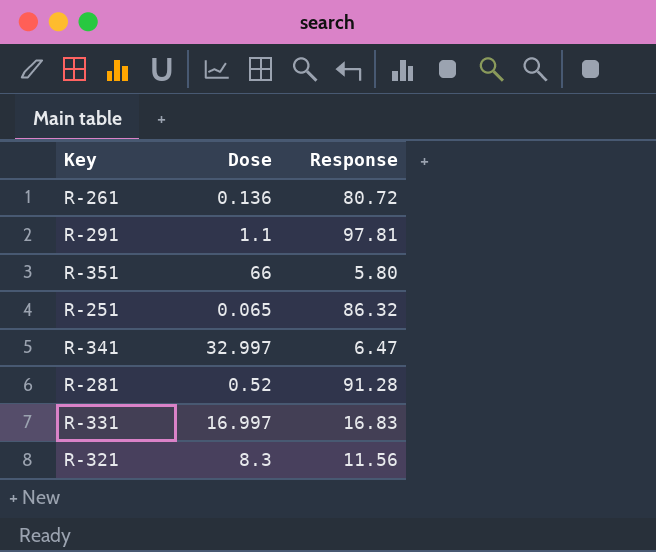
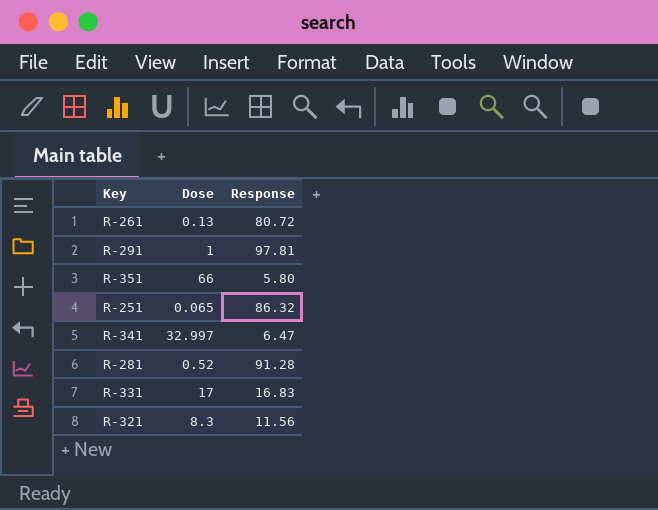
R-261 | Dose: 0.136 -> 0.13
R-291 | Dose: 1.1 -> 1
R-331 | Dose: 16.997 -> 17

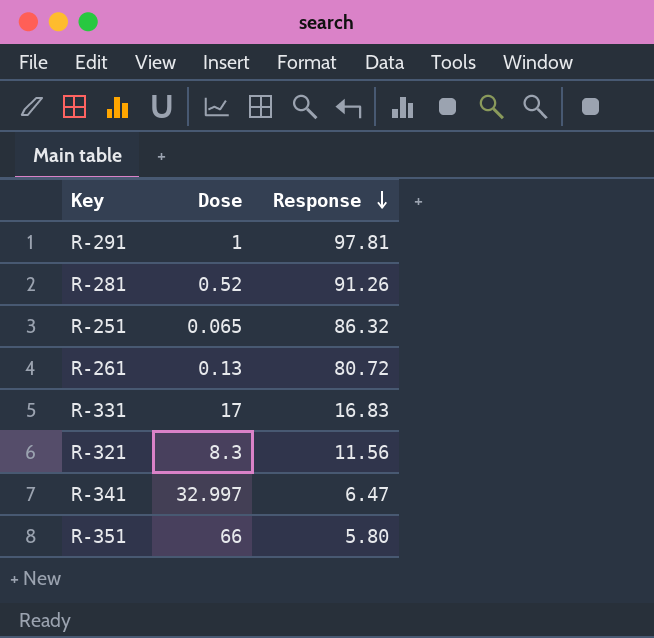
row order: none -> Response descending
R-281 | Response: 91.28 -> 91.26

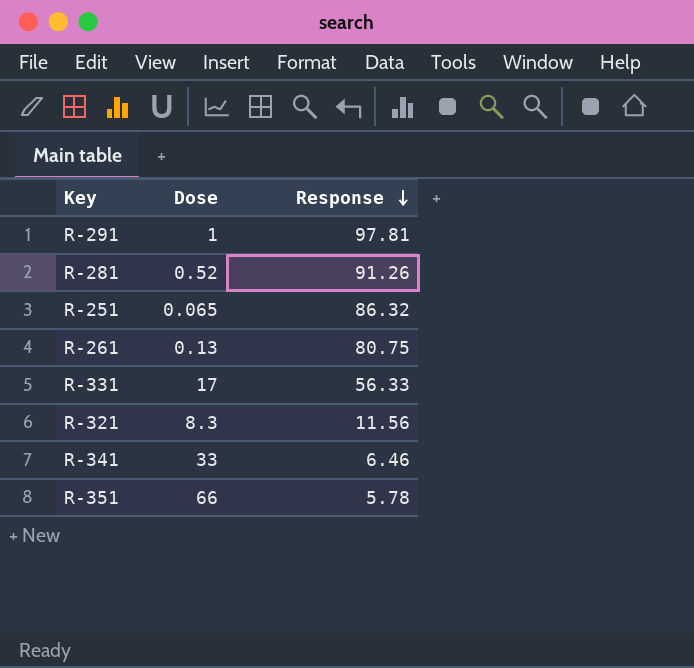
R-261 | Response: 80.72 -> 80.75
R-331 | Response: 16.83 -> 56.33
R-341 | Dose: 32.997 -> 33
R-341 | Response: 6.47 -> 6.46
R-351 | Response: 5.80 -> 5.78

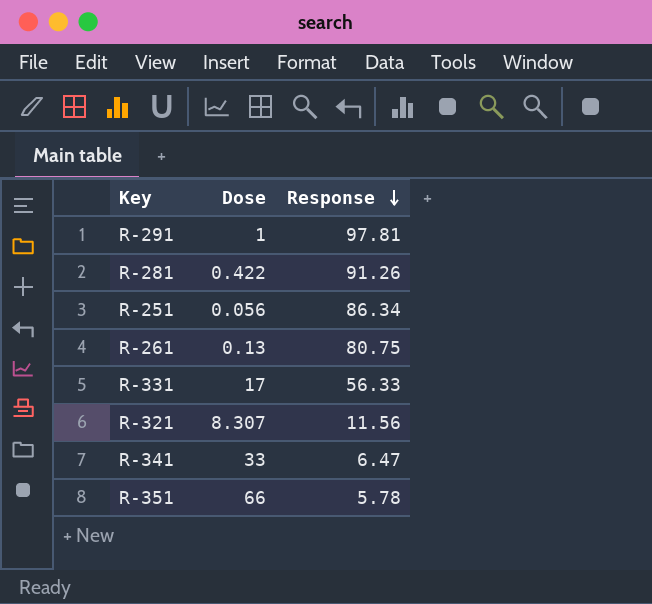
R-281 | Dose: 0.52 -> 0.422
R-251 | Dose: 0.065 -> 0.056
R-251 | Response: 86.32 -> 86.34
R-321 | Dose: 8.3 -> 8.307
R-341 | Response: 6.46 -> 6.47

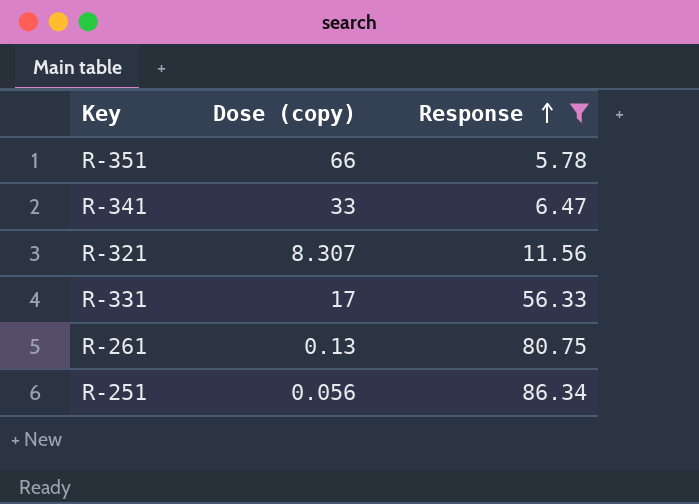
filter: none -> Response <= 86.34
row order: Response descending -> Response ascending
column name: Dose -> Dose (copy)

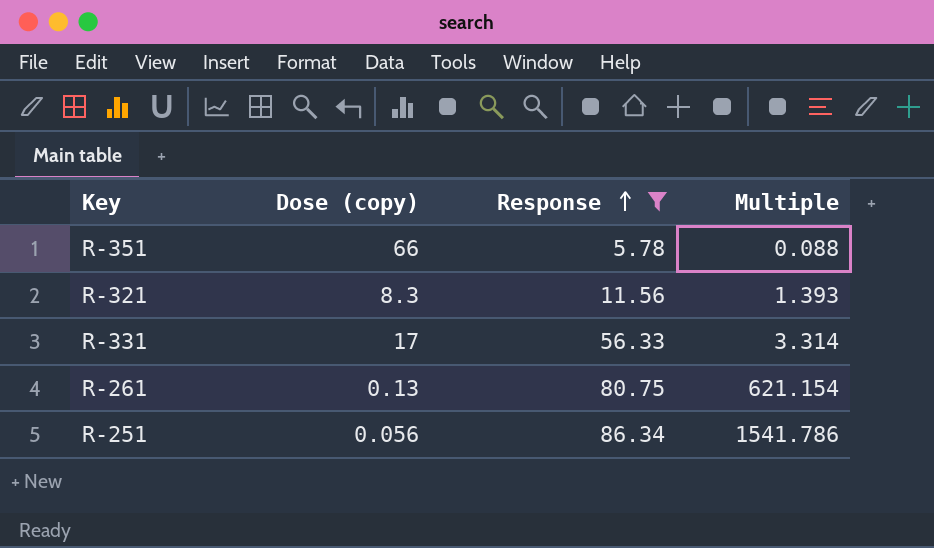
column Multiple | formula: none -> [Response] / [Dose (copy)]
row R-341: 33 | 6.47 -> none
R-321 | Dose (copy): 8.307 -> 8.3

